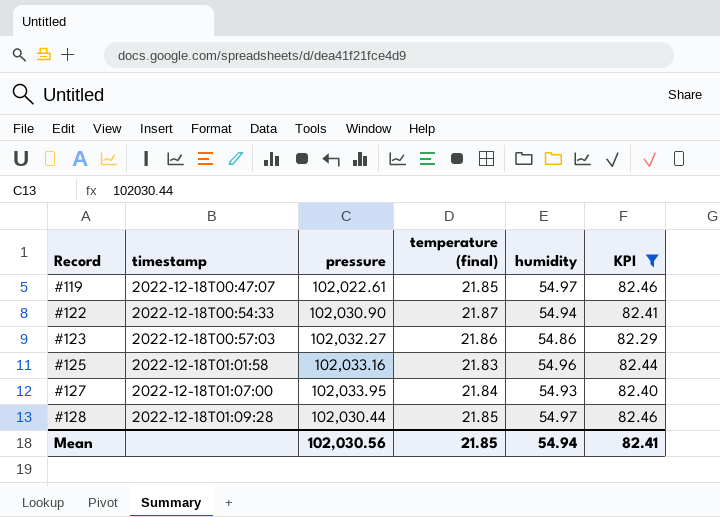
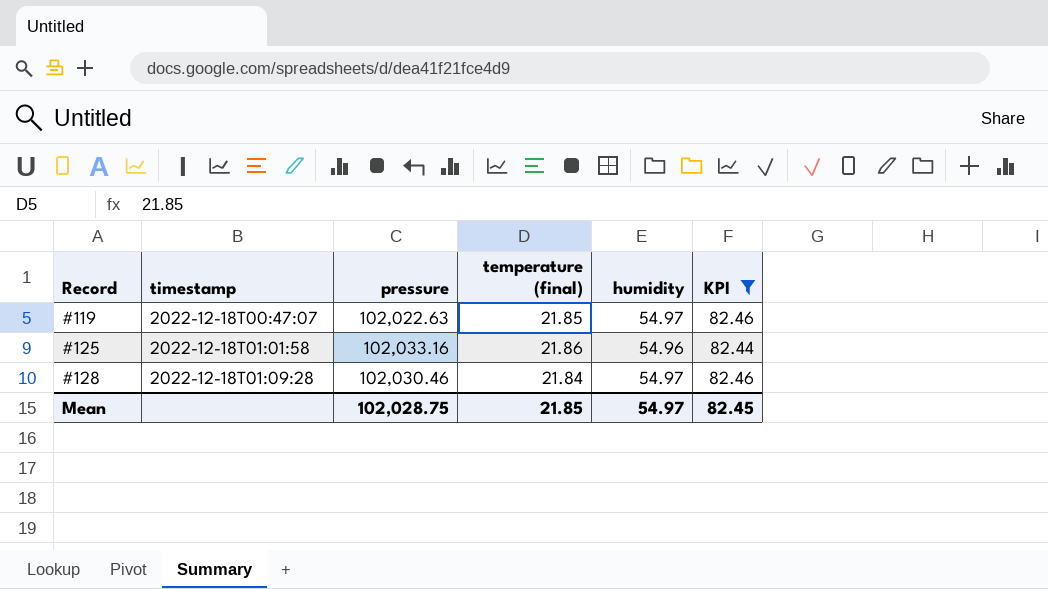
row #122: 2022-12-18T00:54:33 | 102,030.90 | 21.87 | 54.94 | 82.41 -> none
row #123: 2022-12-18T00:57:03 | 102,032.27 | 21.86 | 54.86 | 82.29 -> none
row #127: 2022-12-18T01:07:00 | 102,033.95 | 21.84 | 54.93 | 82.40 -> none
#119 | pressure: 102,022.61 -> 102,022.63
#125 | temperature (final): 21.83 -> 21.86
#128 | pressure: 102,030.44 -> 102,030.46
#128 | temperature (final): 21.85 -> 21.84
Mean | pressure: 102,030.56 -> 102,028.75
Mean | humidity: 54.94 -> 54.97
Mean | KPI: 82.41 -> 82.45

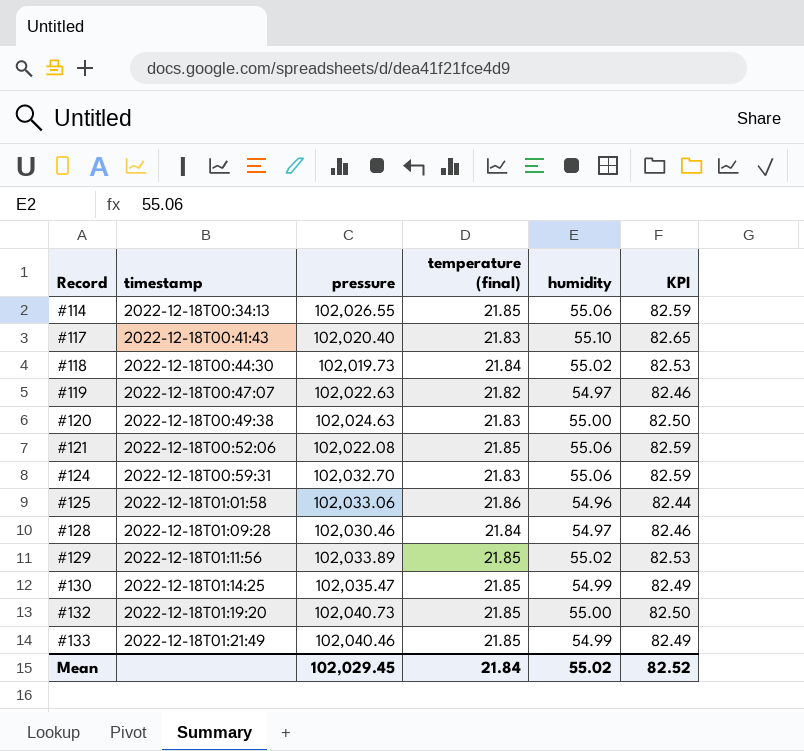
filter: KPI <= 82.46 -> none
#119 | temperature (final): 21.85 -> 21.82
#125 | pressure: 102,033.16 -> 102,033.06
Mean | pressure: 102,028.75 -> 102,029.45
Mean | temperature (final): 21.85 -> 21.84
Mean | humidity: 54.97 -> 55.02
Mean | KPI: 82.45 -> 82.52

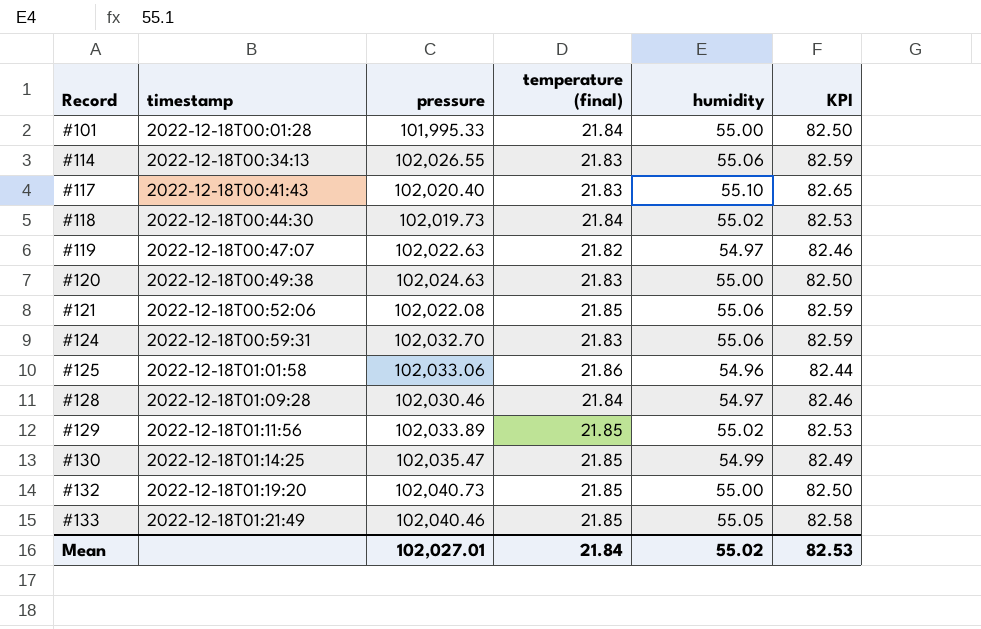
row #101: none -> 2022-12-18T00:01:28 | 101,995.33 | 21.84 | 55.00 | 82.50
#114 | temperature (final): 21.85 -> 21.83
#133 | humidity: 54.99 -> 55.05
#133 | KPI: 82.49 -> 82.58
Mean | pressure: 102,029.45 -> 102,027.01
Mean | KPI: 82.52 -> 82.53

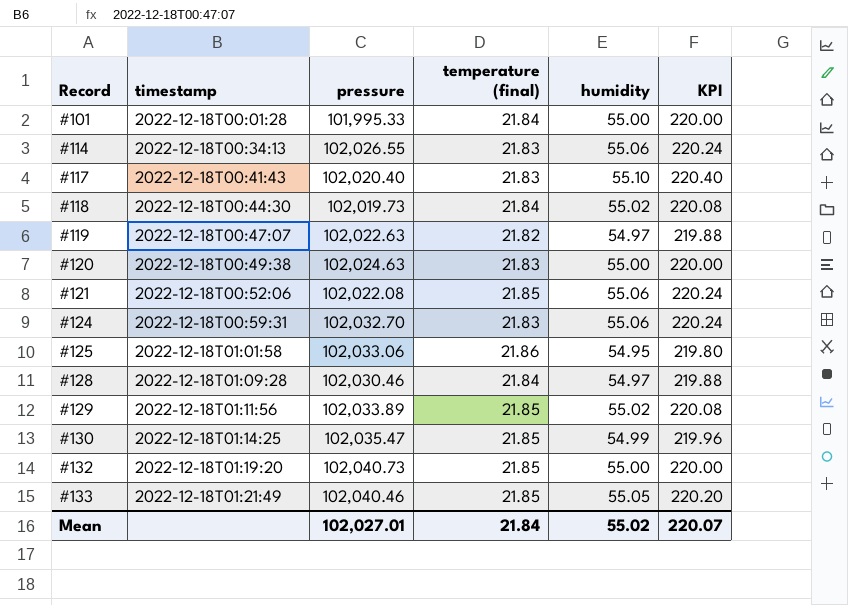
column KPI | formula: [humidity] * 1.5 -> [humidity] * 4
#125 | humidity: 54.96 -> 54.95
Mean | KPI: 82.53 -> 220.07

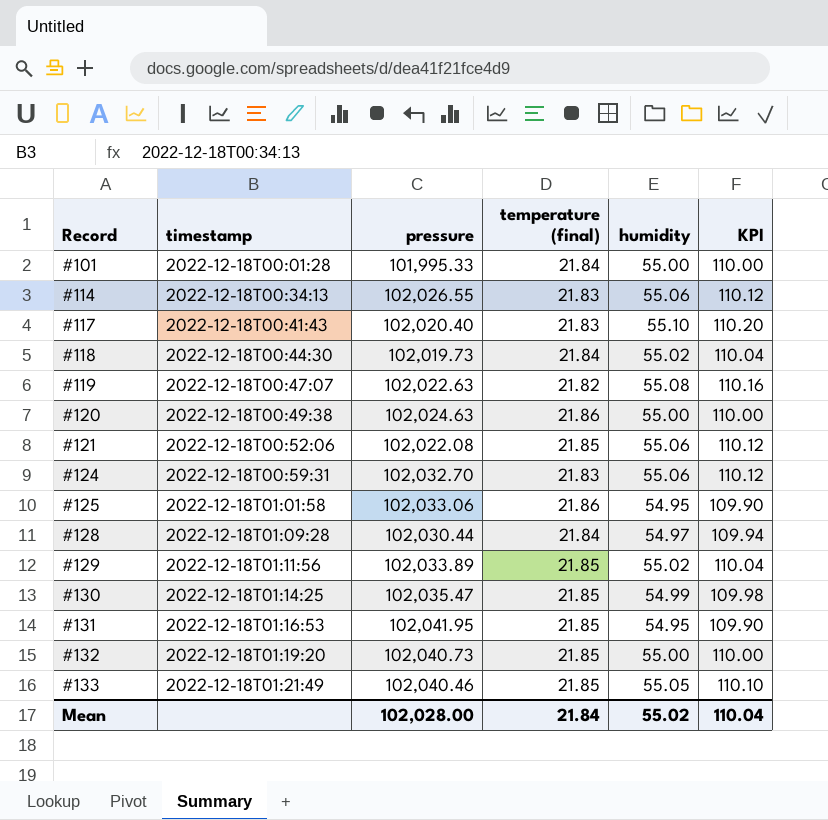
column KPI | formula: [humidity] * 4 -> [humidity] * 2
#119 | humidity: 54.97 -> 55.08
#120 | temperature (final): 21.83 -> 21.86
#128 | pressure: 102,030.46 -> 102,030.44
row #131: none -> 2022-12-18T01:16:53 | 102,041.95 | 21.85 | 54.95 | 109.90
Mean | pressure: 102,027.01 -> 102,028.00
Mean | KPI: 220.07 -> 110.04

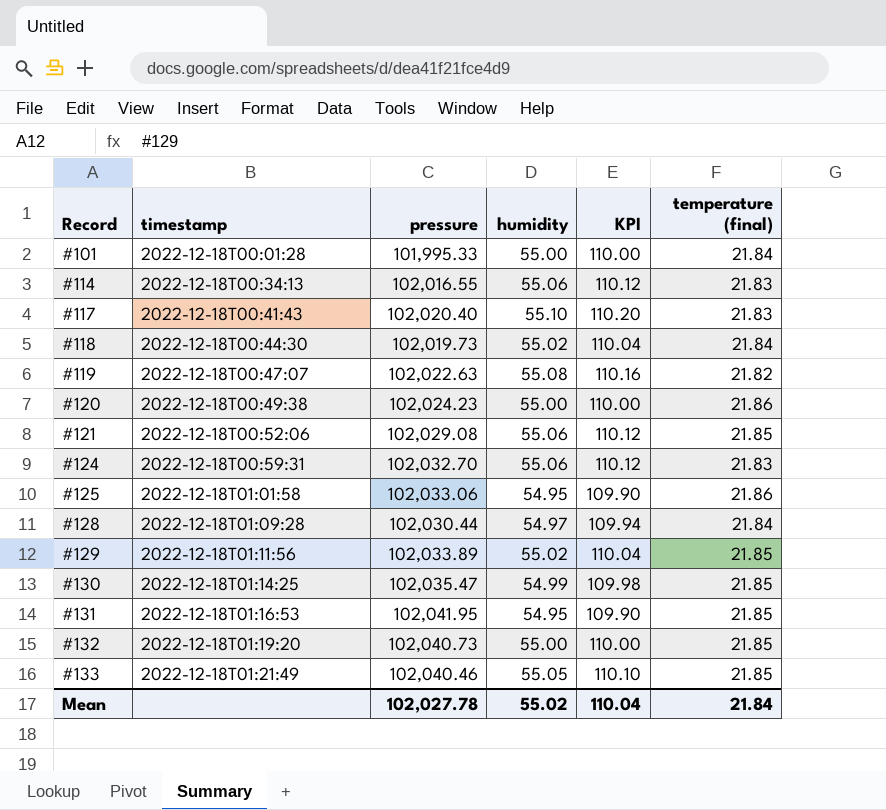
column temperature (final) | position: 4 -> 6
#114 | pressure: 102,026.55 -> 102,016.55
#120 | pressure: 102,024.63 -> 102,024.23
#121 | pressure: 102,022.08 -> 102,029.08
Mean | pressure: 102,028.00 -> 102,027.78

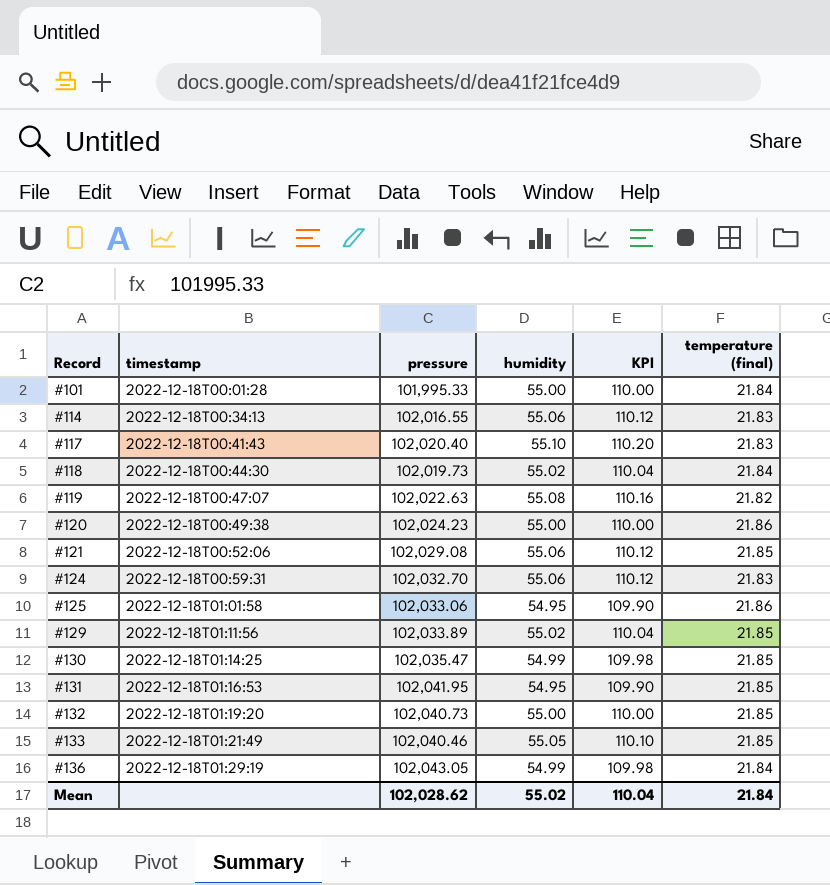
row #128: 2022-12-18T01:09:28 | 102,030.44 | 54.97 | 109.94 | 21.84 -> none
row #136: none -> 2022-12-18T01:29:19 | 102,043.05 | 54.99 | 109.98 | 21.84
Mean | pressure: 102,027.78 -> 102,028.62

